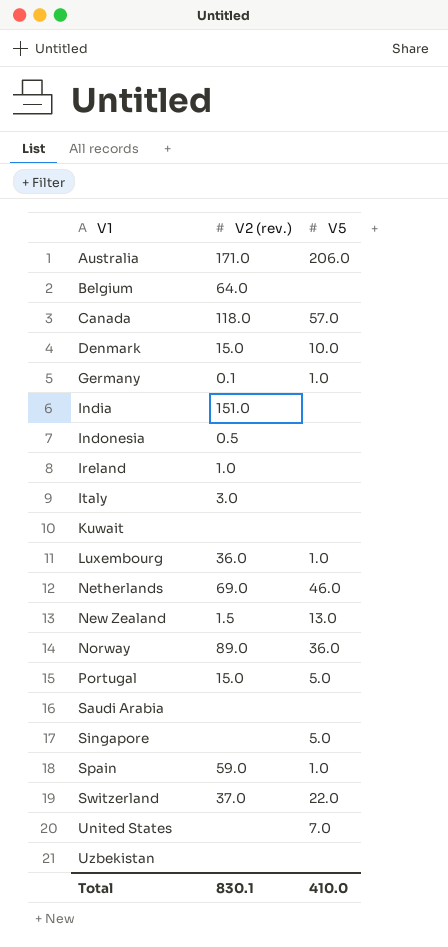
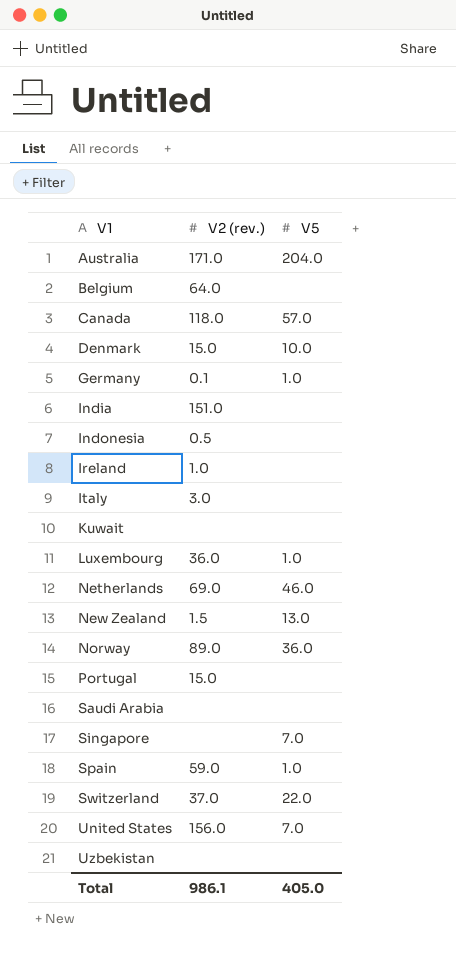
Australia | V5: 206.0 -> 204.0
Portugal | V5: 5.0 -> none
Singapore | V5: 5.0 -> 7.0
United States | V2 (rev.): none -> 156.0
Total | V2 (rev.): 830.1 -> 986.1
Total | V5: 410.0 -> 405.0

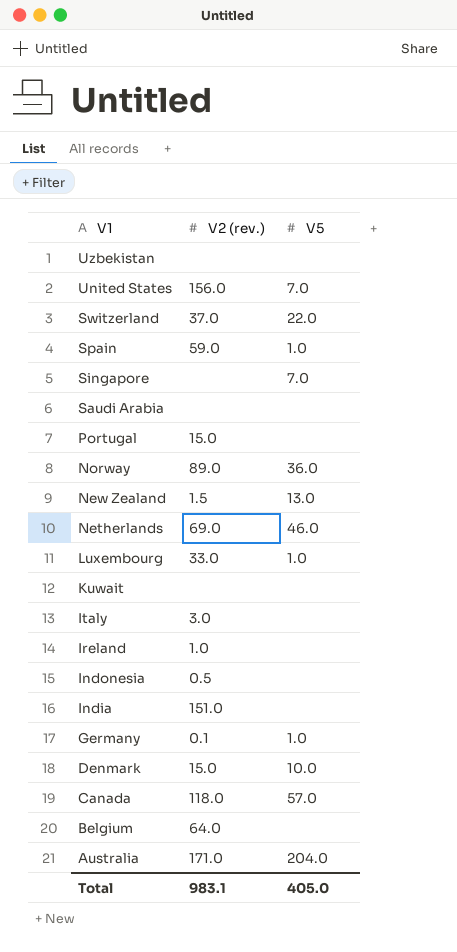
row order: V1 ascending -> V1 descending
Luxembourg | V2 (rev.): 36.0 -> 33.0
Total | V2 (rev.): 986.1 -> 983.1

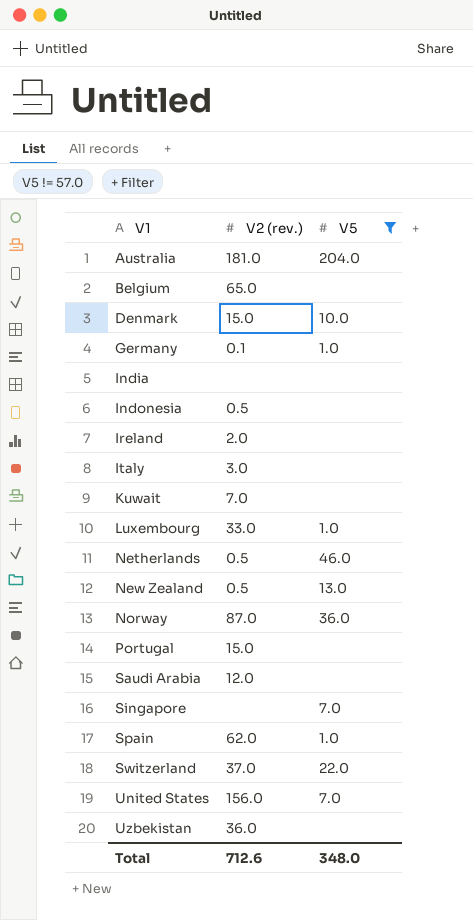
filter: none -> V5 != 57.0
row order: V1 descending -> V1 ascending
Australia | V2 (rev.): 171.0 -> 181.0
Belgium | V2 (rev.): 64.0 -> 65.0
India | V2 (rev.): 151.0 -> none
Ireland | V2 (rev.): 1.0 -> 2.0
Kuwait | V2 (rev.): none -> 7.0
Netherlands | V2 (rev.): 69.0 -> 0.5
New Zealand | V2 (rev.): 1.5 -> 0.5
Norway | V2 (rev.): 89.0 -> 87.0
Saudi Arabia | V2 (rev.): none -> 12.0
Spain | V2 (rev.): 59.0 -> 62.0
Uzbekistan | V2 (rev.): none -> 36.0
Total | V2 (rev.): 983.1 -> 712.6
Total | V5: 405.0 -> 348.0

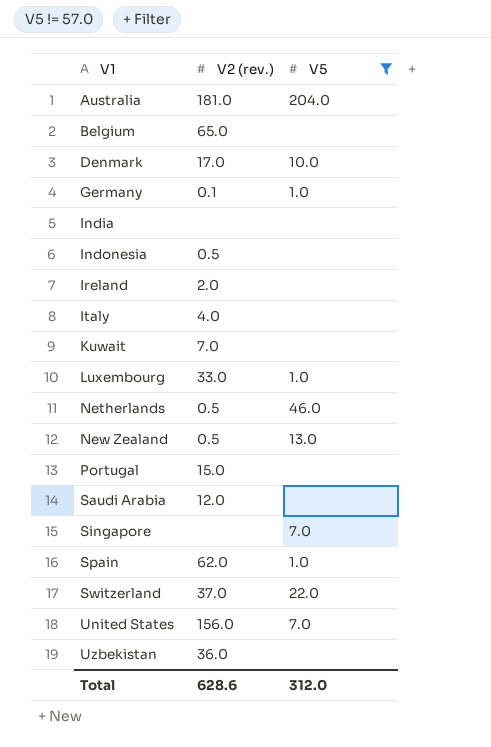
row Norway: 87.0 | 36.0 -> none
Denmark | V2 (rev.): 15.0 -> 17.0
Italy | V2 (rev.): 3.0 -> 4.0
Total | V2 (rev.): 712.6 -> 628.6
Total | V5: 348.0 -> 312.0

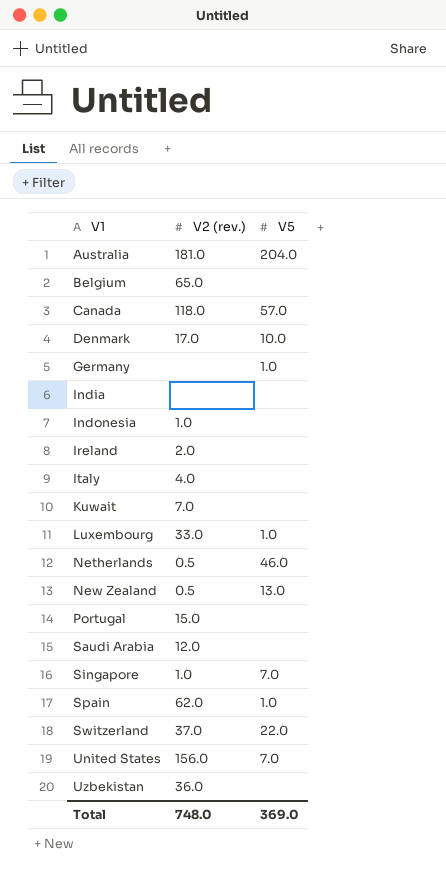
filter: V5 != 57.0 -> none
Germany | V2 (rev.): 0.1 -> none
Indonesia | V2 (rev.): 0.5 -> 1.0
Singapore | V2 (rev.): none -> 1.0
Total | V2 (rev.): 628.6 -> 748.0
Total | V5: 312.0 -> 369.0

